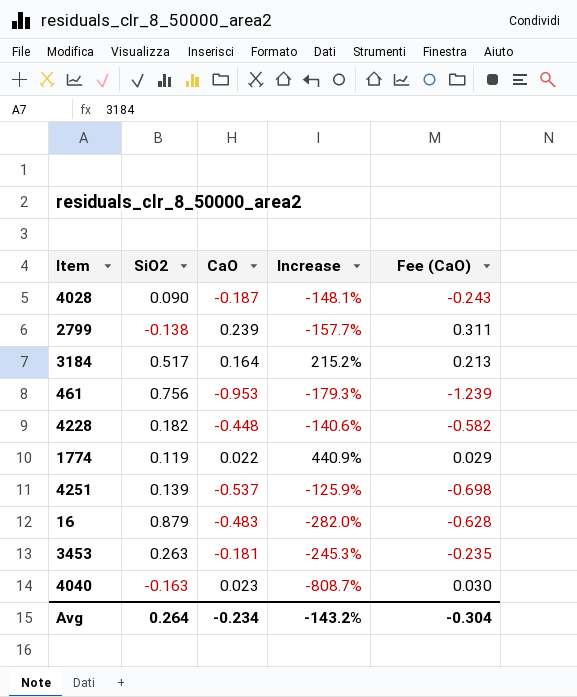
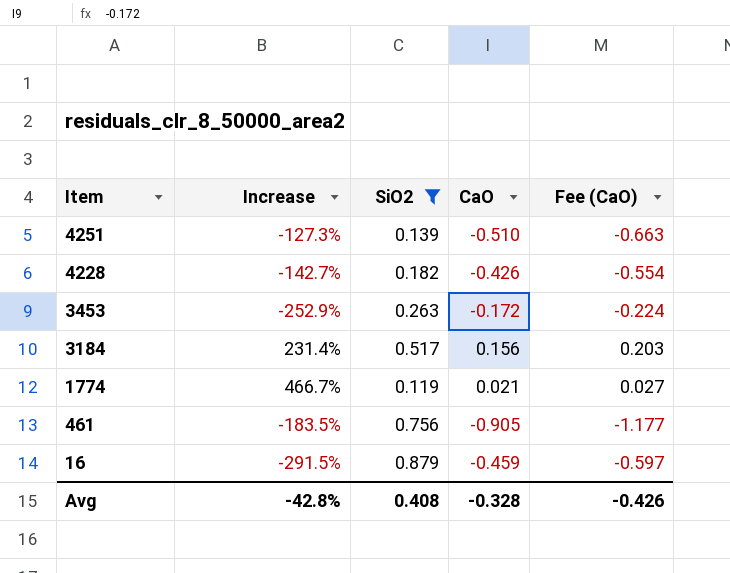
filter: none -> SiO2 >= 0.119
row order: none -> Item descending
column Increase | position: 4 -> 2
4251 | Increase: -125.9% -> -127.3%
4251 | CaO: -0.537 -> -0.510
4251 | Fee (CaO): -0.698 -> -0.663
4228 | Increase: -140.6% -> -142.7%
4228 | CaO: -0.448 -> -0.426
4228 | Fee (CaO): -0.582 -> -0.554
3453 | Increase: -245.3% -> -252.9%
3453 | CaO: -0.181 -> -0.172
3453 | Fee (CaO): -0.235 -> -0.224
3184 | Increase: 215.2% -> 231.4%
3184 | CaO: 0.164 -> 0.156
3184 | Fee (CaO): 0.213 -> 0.203
1774 | Increase: 440.9% -> 466.7%
1774 | CaO: 0.022 -> 0.021
1774 | Fee (CaO): 0.029 -> 0.027
461 | Increase: -179.3% -> -183.5%
461 | CaO: -0.953 -> -0.905
461 | Fee (CaO): -1.239 -> -1.177
16 | Increase: -282.0% -> -291.5%
16 | CaO: -0.483 -> -0.459
16 | Fee (CaO): -0.628 -> -0.597
Avg | Increase: -143.2% -> -42.8%
Avg | SiO2: 0.264 -> 0.408
Avg | CaO: -0.234 -> -0.328
Avg | Fee (CaO): -0.304 -> -0.426

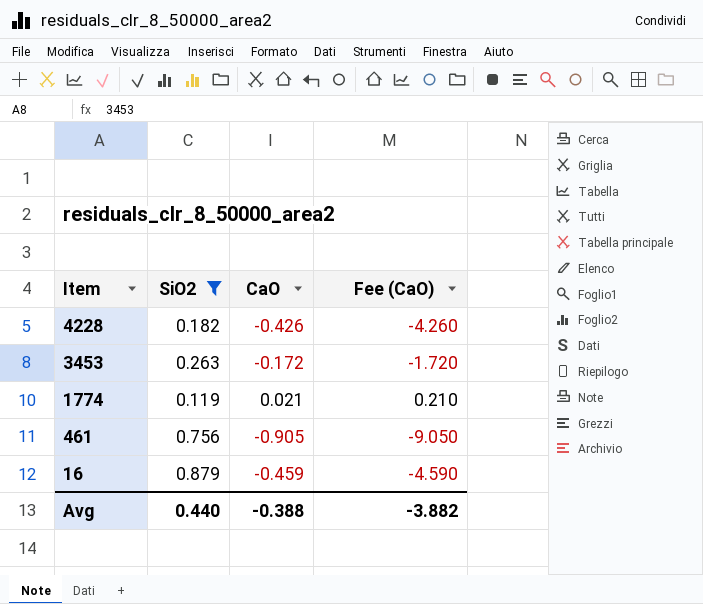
column Increase | formula: ([SiO2] - [CaO]) / [CaO] -> none
column Fee (CaO) | formula: [CaO] * 1.3 -> [CaO] * 10
row 4251: -127.3% | 0.139 | -0.510 | -0.663 -> none
row 3184: 231.4% | 0.517 | 0.156 | 0.203 -> none
Avg | SiO2: 0.408 -> 0.440
Avg | CaO: -0.328 -> -0.388
Avg | Fee (CaO): -0.426 -> -3.882

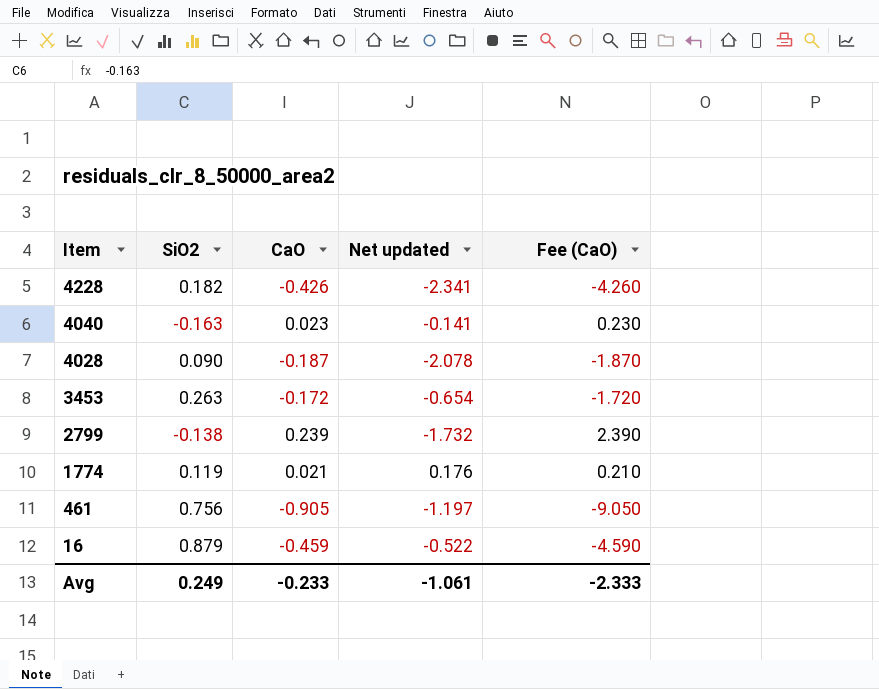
filter: SiO2 >= 0.119 -> none
column Net updated | formula: none -> [CaO] / [SiO2]
Avg | SiO2: 0.440 -> 0.249
Avg | CaO: -0.388 -> -0.233
Avg | Fee (CaO): -3.882 -> -2.333

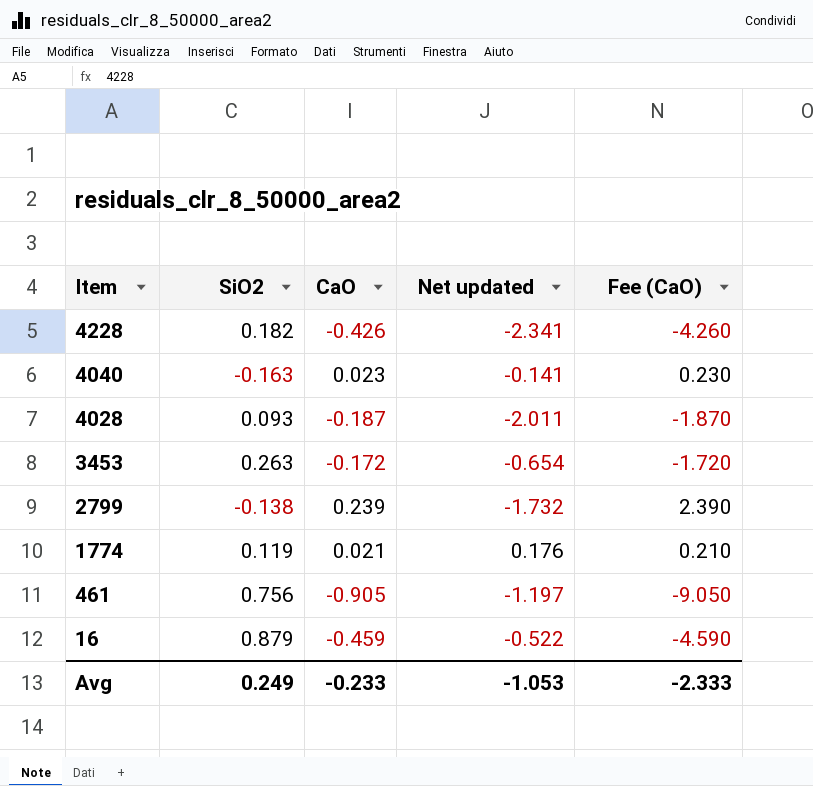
4028 | SiO2: 0.090 -> 0.093
4028 | Net updated: -2.078 -> -2.011
Avg | Net updated: -1.061 -> -1.053

